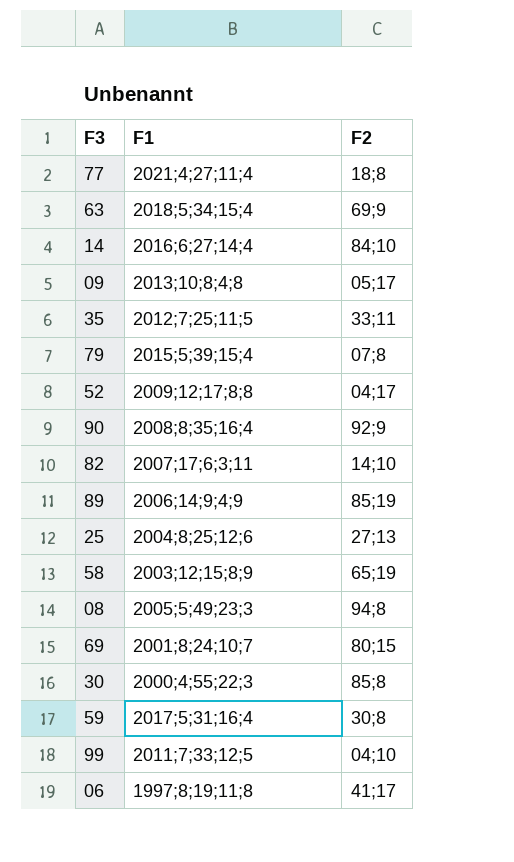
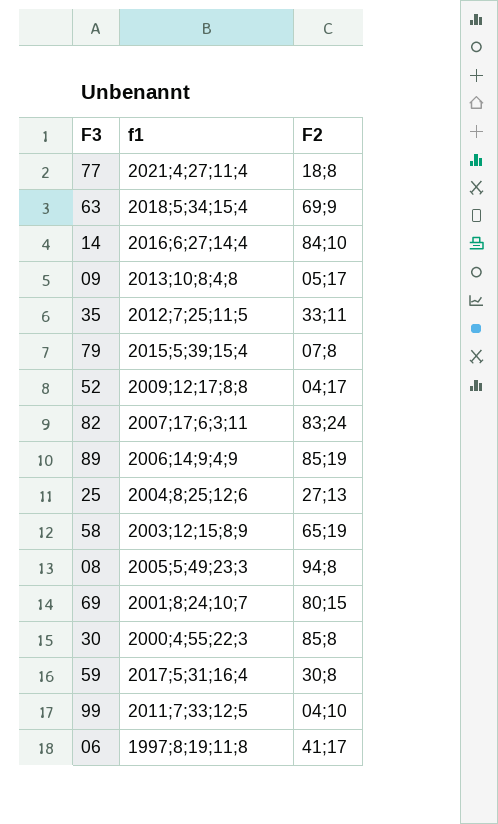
column name: F1 -> f1
row 90: 2008;8;35;16;4 | 92;9 -> none
82 | F2: 14;10 -> 83;24

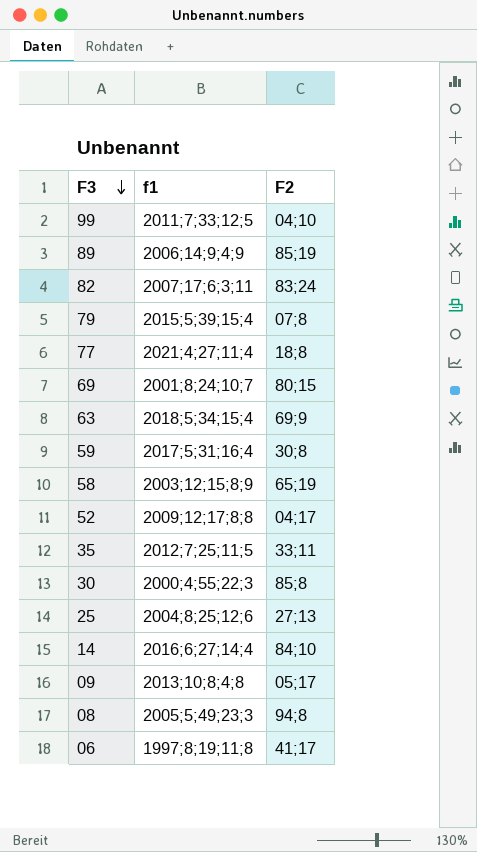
row order: none -> F3 descending

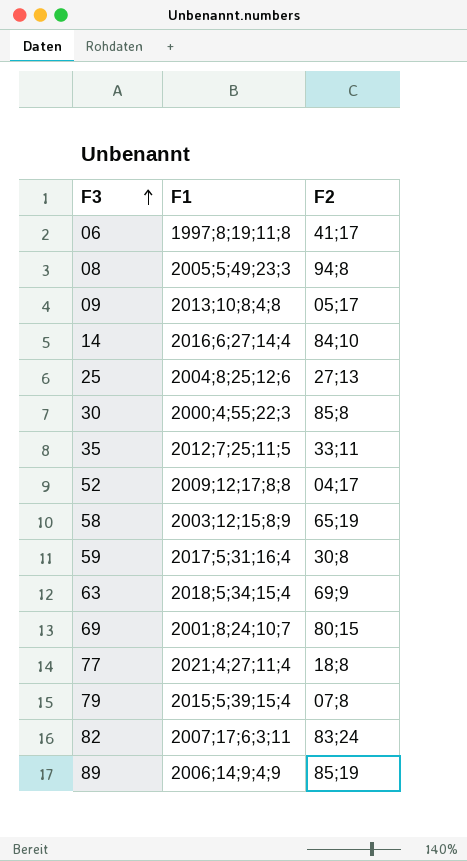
row order: F3 descending -> F3 ascending
column name: f1 -> F1
row 99: 2011;7;33;12;5 | 04;10 -> none

